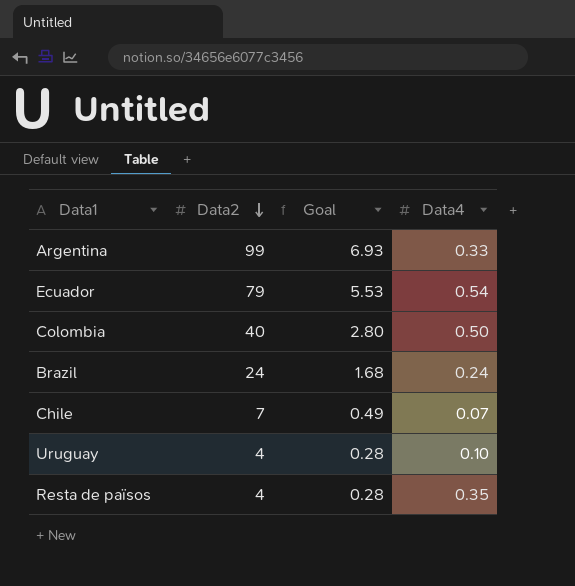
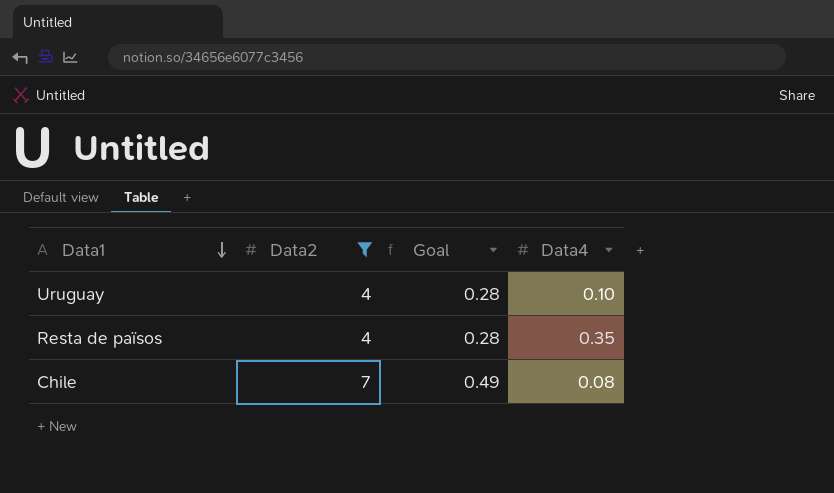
filter: none -> Data2 <= 7
row order: Data2 descending -> Data1 descending
Chile | Data4: 0.07 -> 0.08

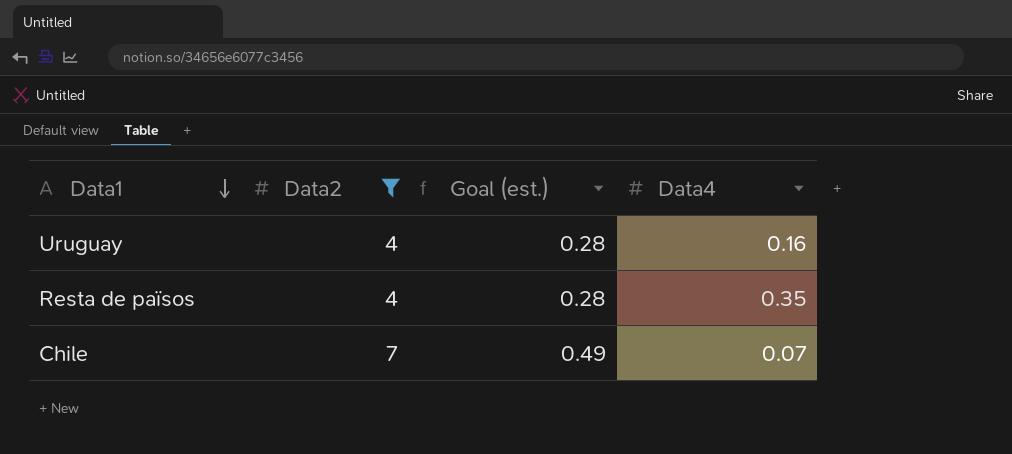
column name: Goal -> Goal (est.)
Uruguay | Data4: 0.10 -> 0.16
Chile | Data4: 0.08 -> 0.07

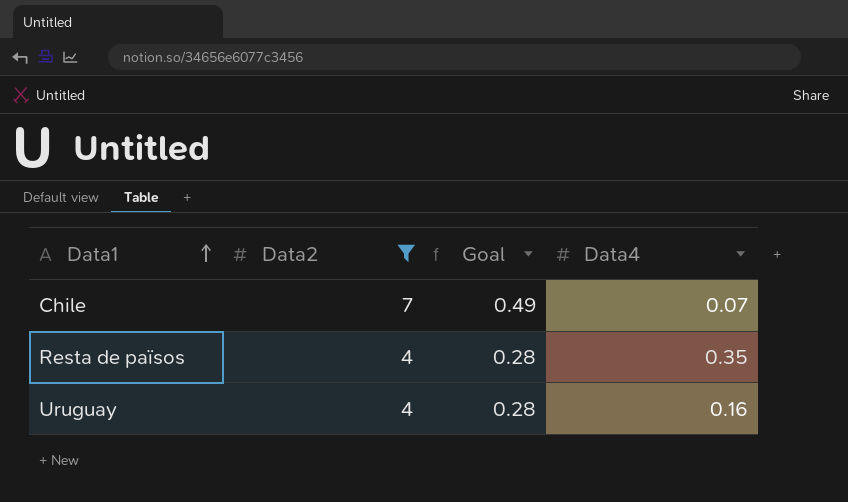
row order: Data1 descending -> Data1 ascending
column name: Goal (est.) -> Goal

